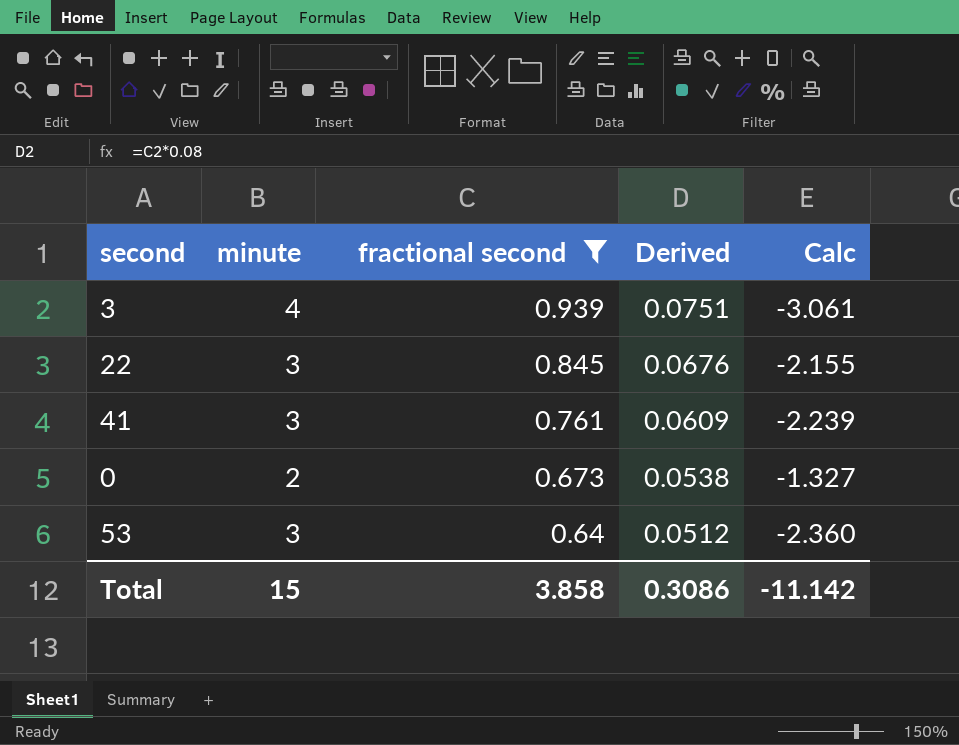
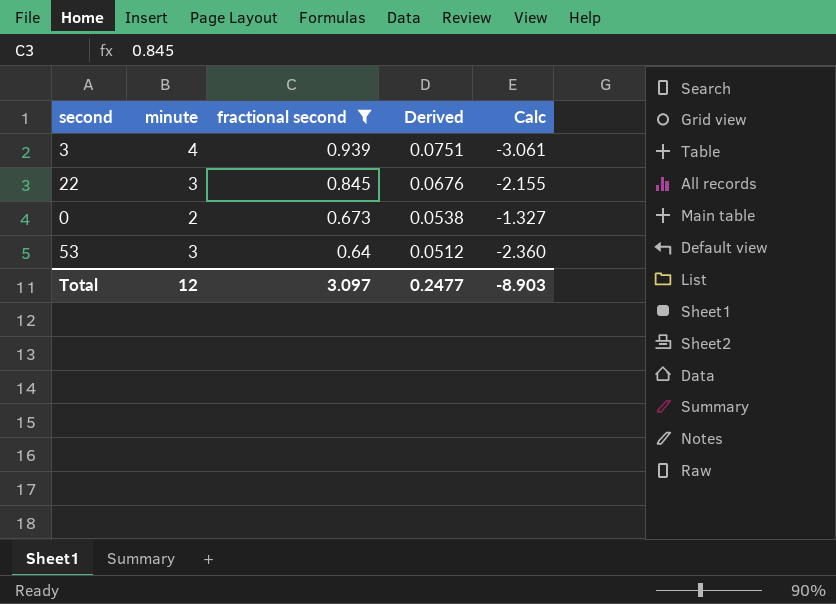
row 41: 3 | 0.761 | 0.0609 | -2.239 -> none
Total | minute: 15 -> 12
Total | fractional second: 3.858 -> 3.097
Total | Derived: 0.3086 -> 0.2477
Total | Calc: -11.142 -> -8.903

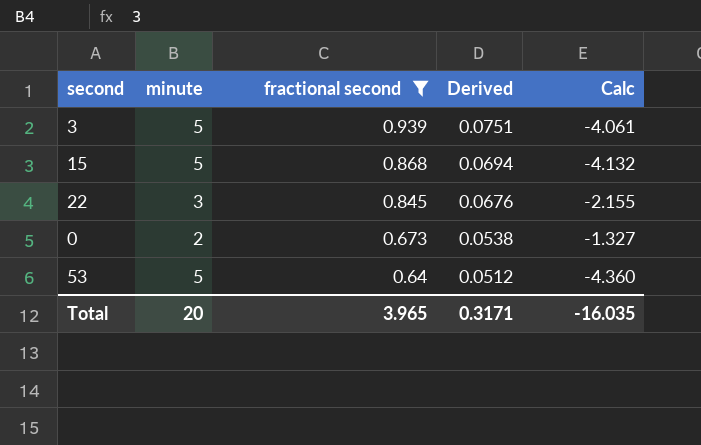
3 | minute: 4 -> 5
3 | Calc: -3.061 -> -4.061
row 15: none -> 5 | 0.868 | 0.0694 | -4.132
53 | minute: 3 -> 5
53 | Calc: -2.360 -> -4.360
Total | minute: 12 -> 20
Total | fractional second: 3.097 -> 3.965
Total | Derived: 0.2477 -> 0.3171
Total | Calc: -8.903 -> -16.035

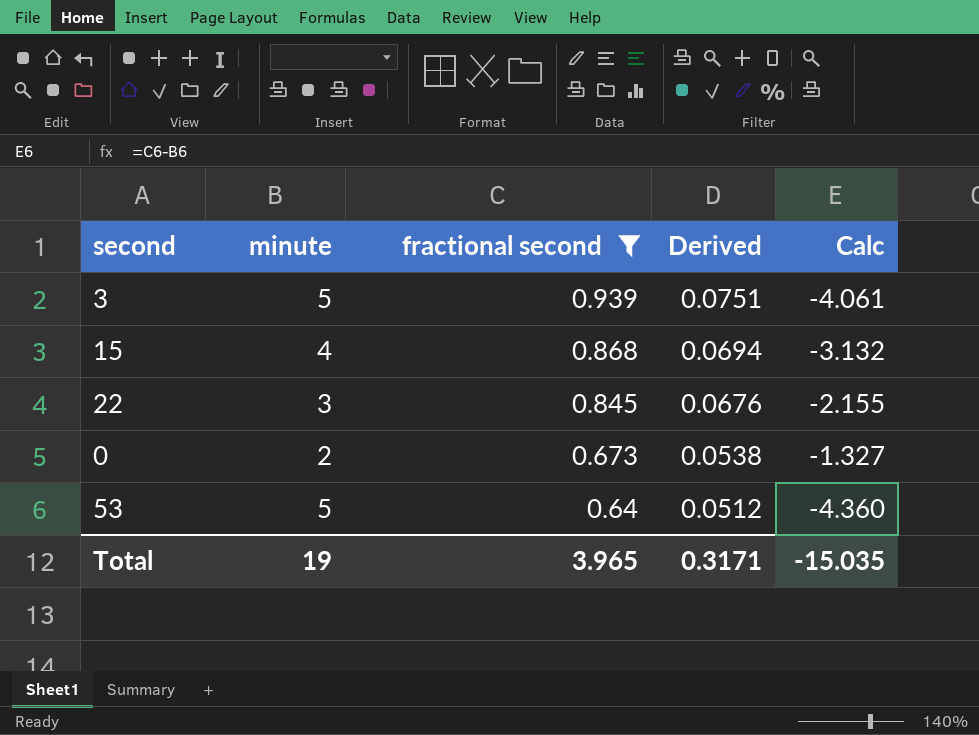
15 | minute: 5 -> 4
15 | Calc: -4.132 -> -3.132
Total | minute: 20 -> 19
Total | Calc: -16.035 -> -15.035

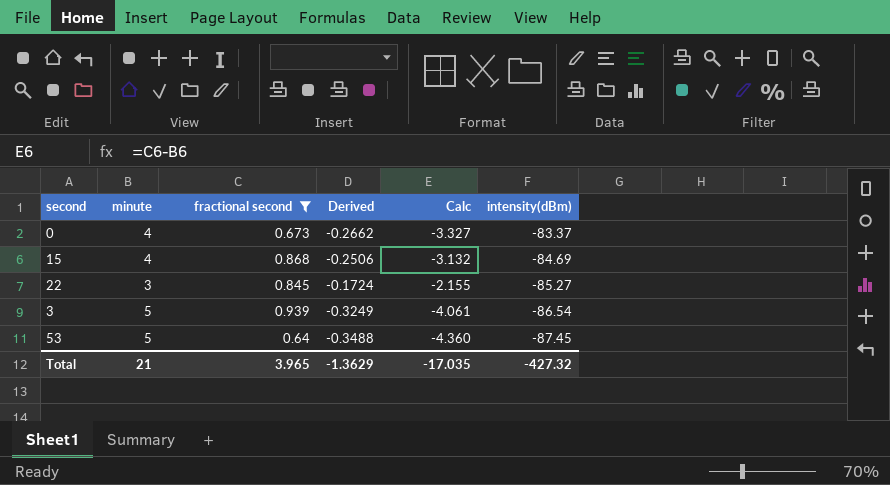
row order: fractional second descending -> intensity(dBm) descending
column Derived | formula: [fractional second] * 0.08 -> [Calc] * 0.08
column intensity(dBm) | position: none -> 6
0 | minute: 2 -> 4
0 | Calc: -1.327 -> -3.327
Total | minute: 19 -> 21
Total | Derived: 0.3171 -> -1.3629
Total | Calc: -15.035 -> -17.035

